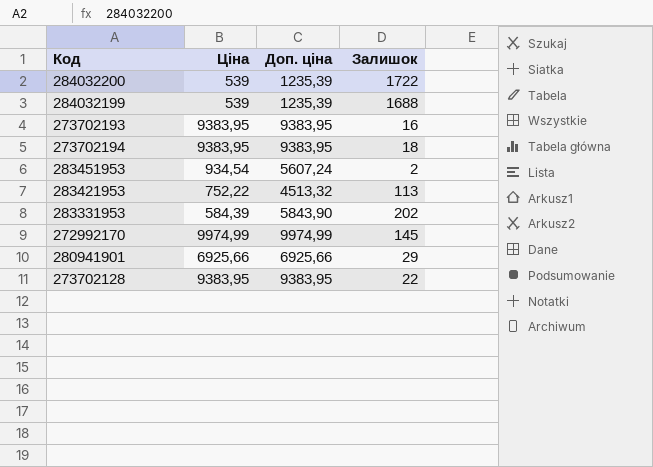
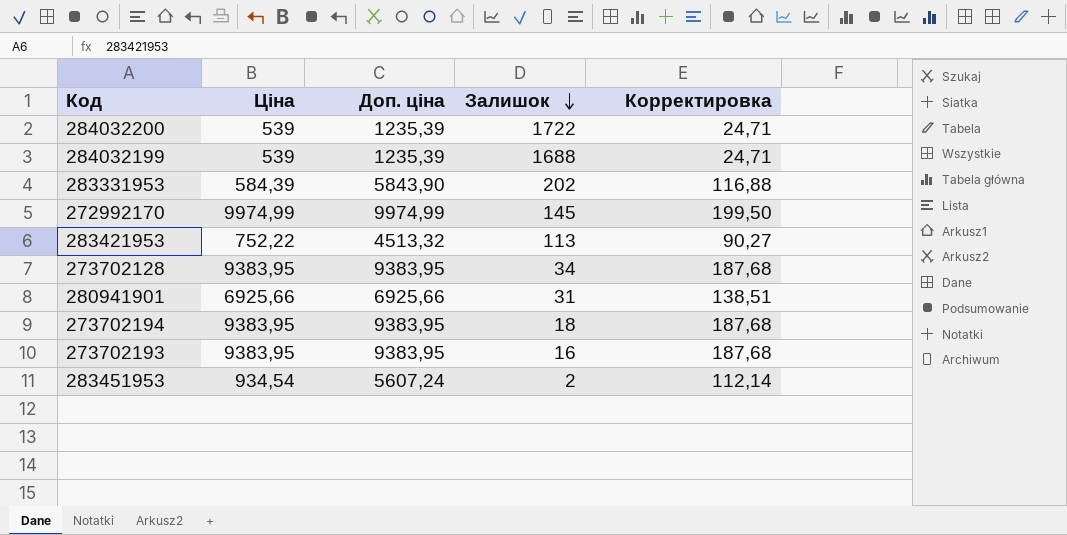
row order: none -> Залишок descending
column Корректировка | formula: none -> [Доп. ціна] * 0,02
273702128 | Залишок: 22 -> 34
280941901 | Залишок: 29 -> 31

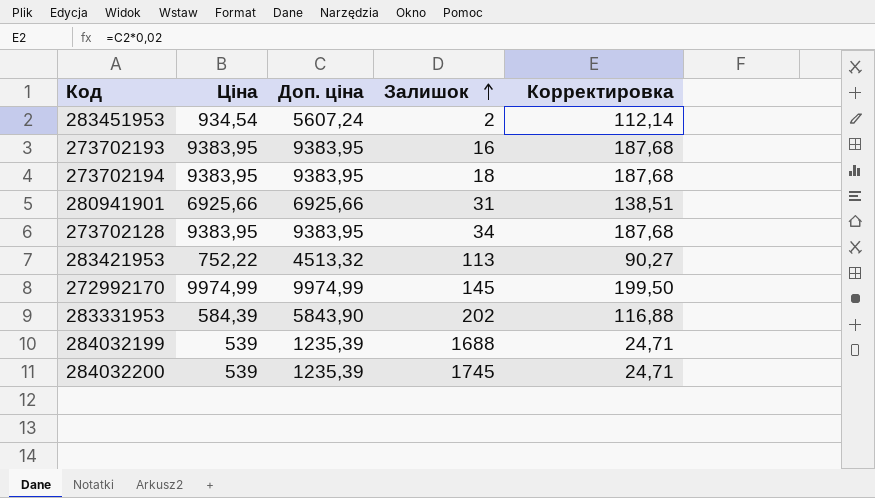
row order: Залишок descending -> Залишок ascending
284032200 | Залишок: 1722 -> 1745

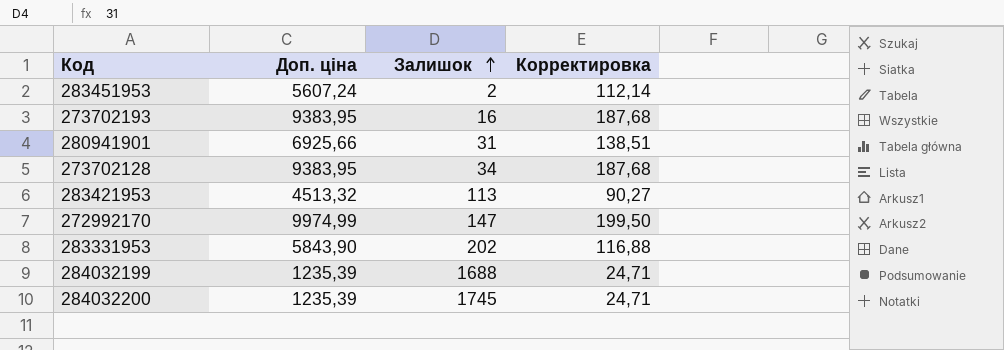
column Ціна | position: 2 -> none
row 273702194: 9383,95 | 9383,95 | 18 | 187,68 -> none
272992170 | Залишок: 145 -> 147

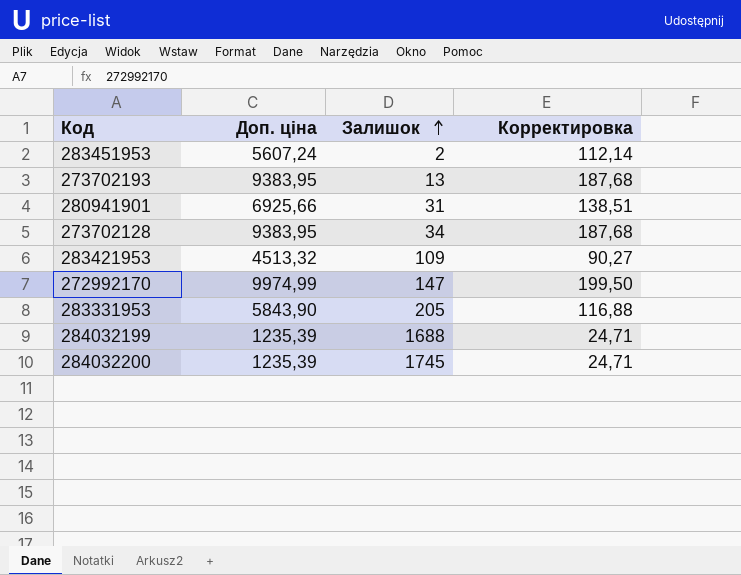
273702193 | Залишок: 16 -> 13
283421953 | Залишок: 113 -> 109
283331953 | Залишок: 202 -> 205

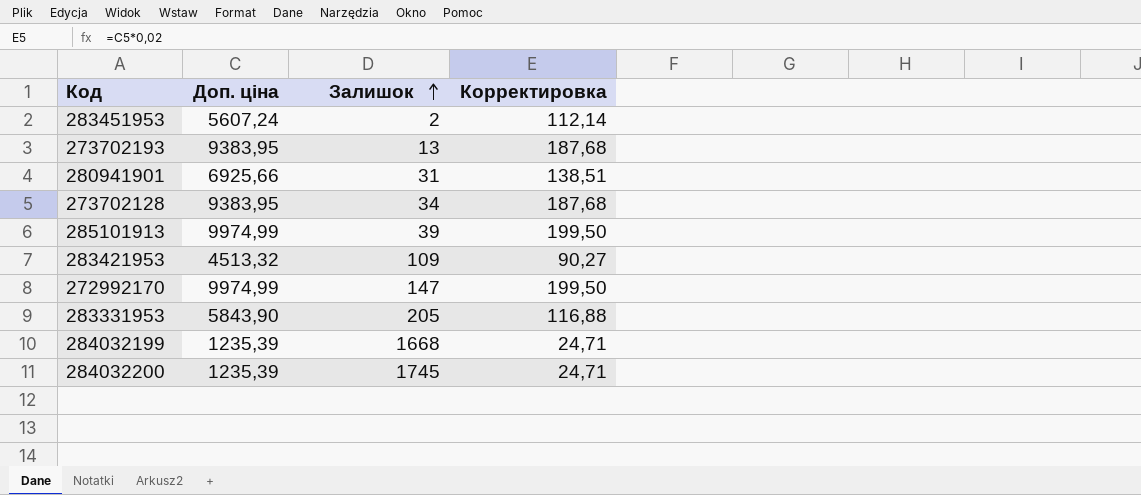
row 285101913: none -> 9974,99 | 39 | 199,50
284032199 | Залишок: 1688 -> 1668

